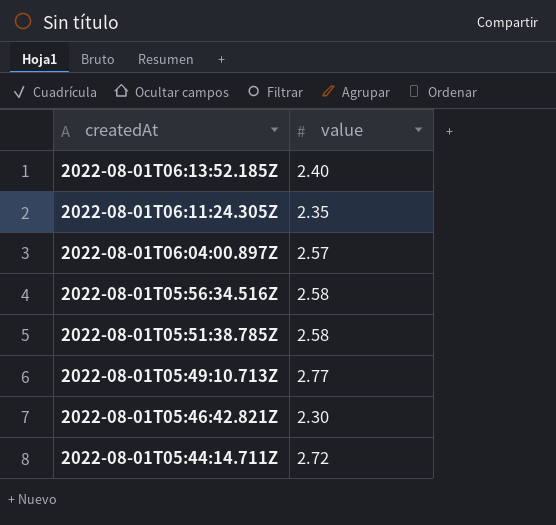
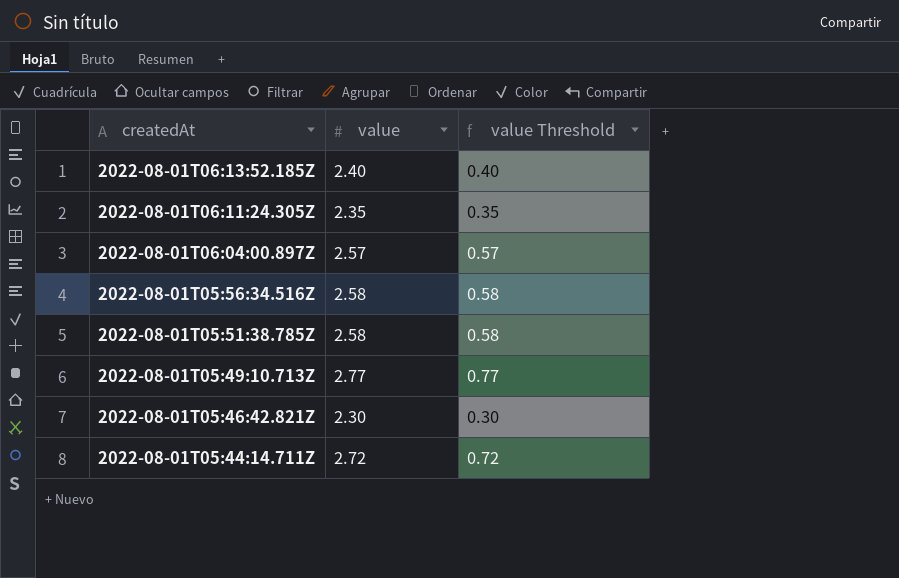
column value Threshold | formula: none -> [value] - 2

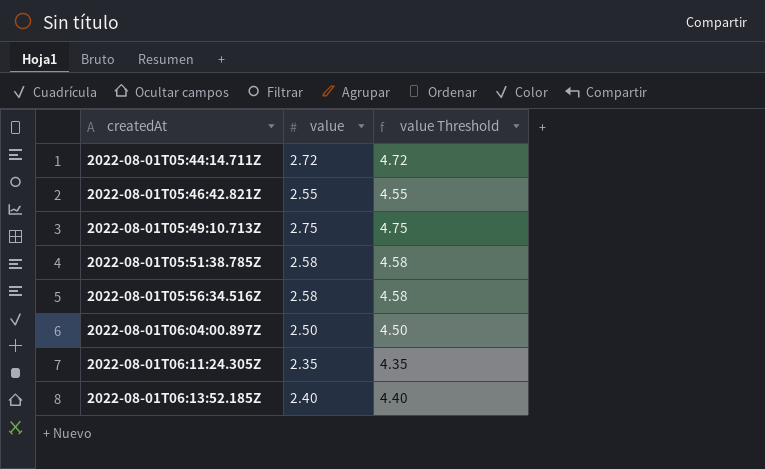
row order: createdAt descending -> createdAt ascending
column value Threshold | formula: [value] - 2 -> [value] + 2
2022-08-01T05:46:42.821Z | value: 2.30 -> 2.55
2022-08-01T05:49:10.713Z | value: 2.77 -> 2.75
2022-08-01T06:04:00.897Z | value: 2.57 -> 2.50

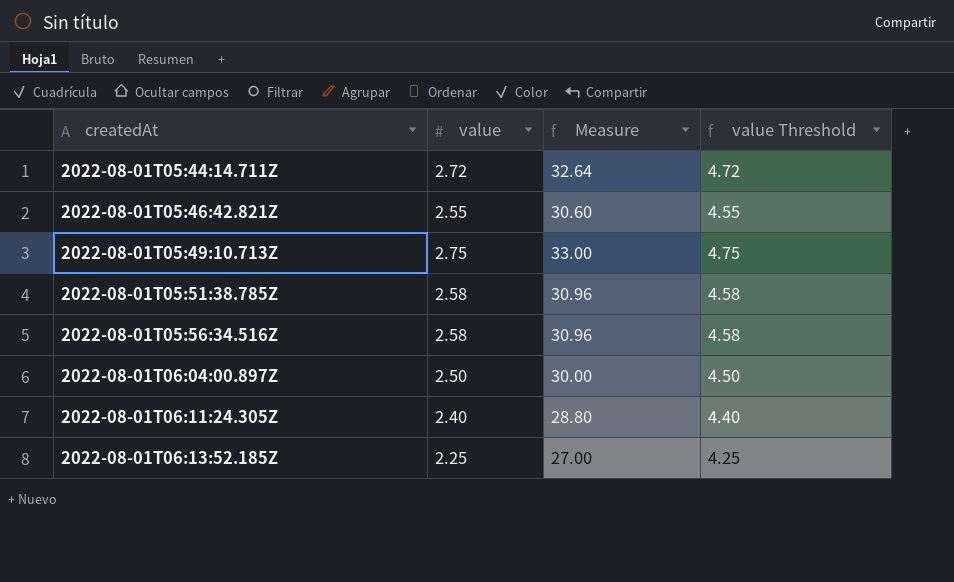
column Measure | formula: none -> [value] * 12
2022-08-01T06:11:24.305Z | value: 2.35 -> 2.40
2022-08-01T06:11:24.305Z | value Threshold: 4.35 -> 4.40
2022-08-01T06:13:52.185Z | value: 2.40 -> 2.25
2022-08-01T06:13:52.185Z | value Threshold: 4.40 -> 4.25

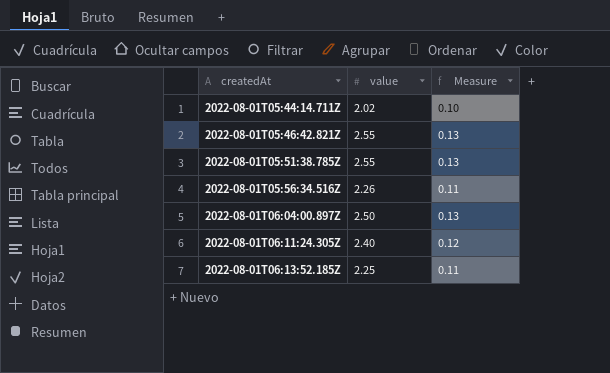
column value Threshold | formula: [value] + 2 -> none
column Measure | formula: [value] * 12 -> [value] * 0.05
row 2022-08-01T05:49:10.713Z: 2.75 | 33.00 | 4.75 -> none
2022-08-01T05:44:14.711Z | value: 2.72 -> 2.02
2022-08-01T05:51:38.785Z | value: 2.58 -> 2.55
2022-08-01T05:56:34.516Z | value: 2.58 -> 2.26

